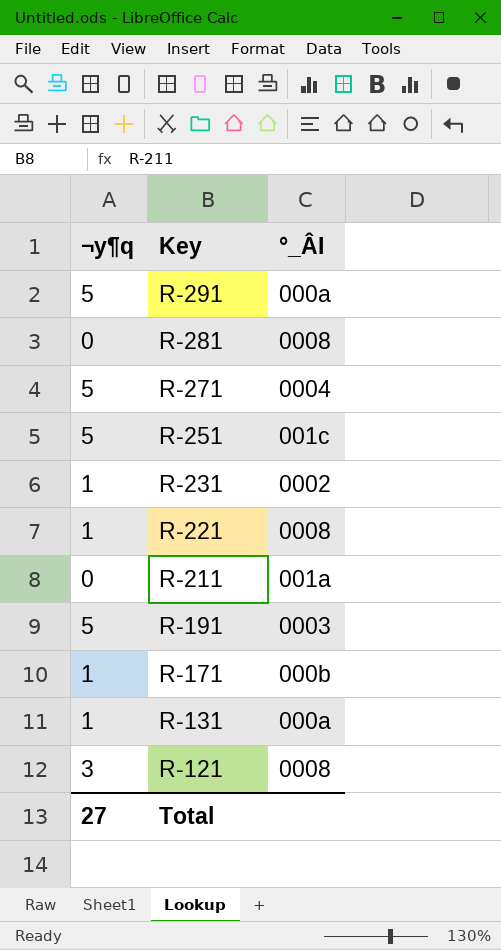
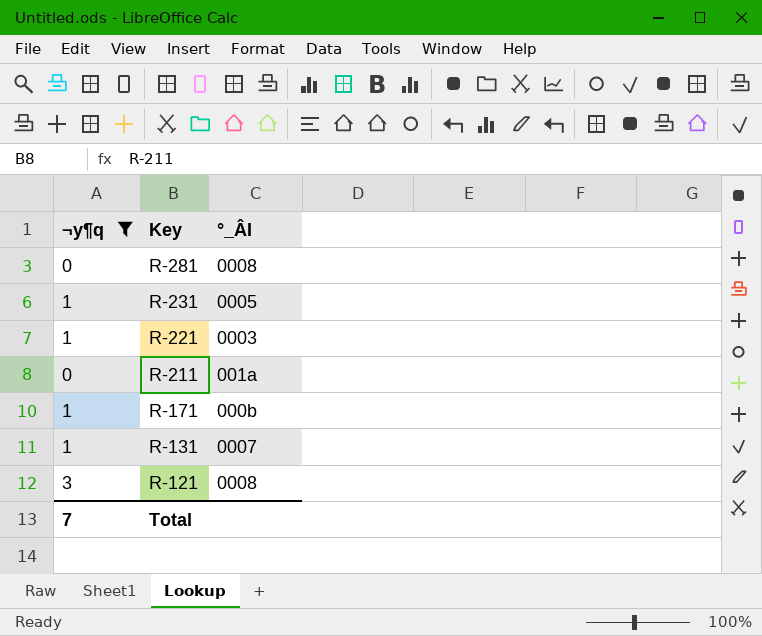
filter: none -> ¬y¶q != 5
R-231 | °_ÂI: 0002 -> 0005
R-221 | °_ÂI: 0008 -> 0003
R-131 | °_ÂI: 000a -> 0007
Total | ¬y¶q: 27 -> 7

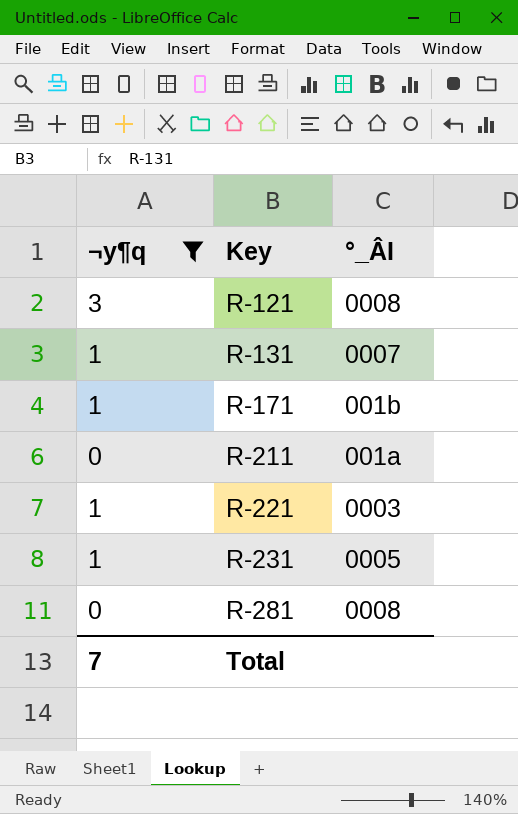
row order: Key descending -> Key ascending
R-171 | °_ÂI: 000b -> 001b

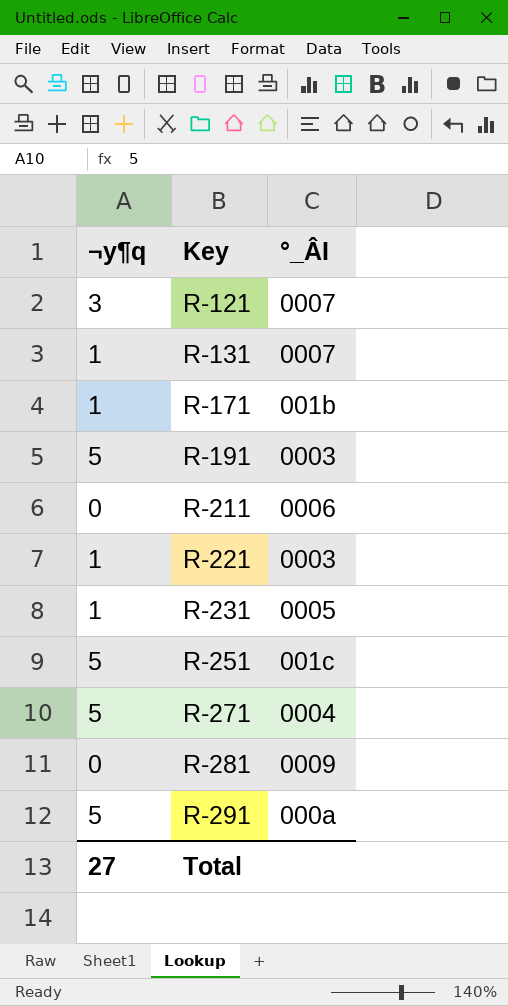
filter: ¬y¶q != 5 -> none
R-121 | °_ÂI: 0008 -> 0007
R-211 | °_ÂI: 001a -> 0006
R-281 | °_ÂI: 0008 -> 0009
Total | ¬y¶q: 7 -> 27

